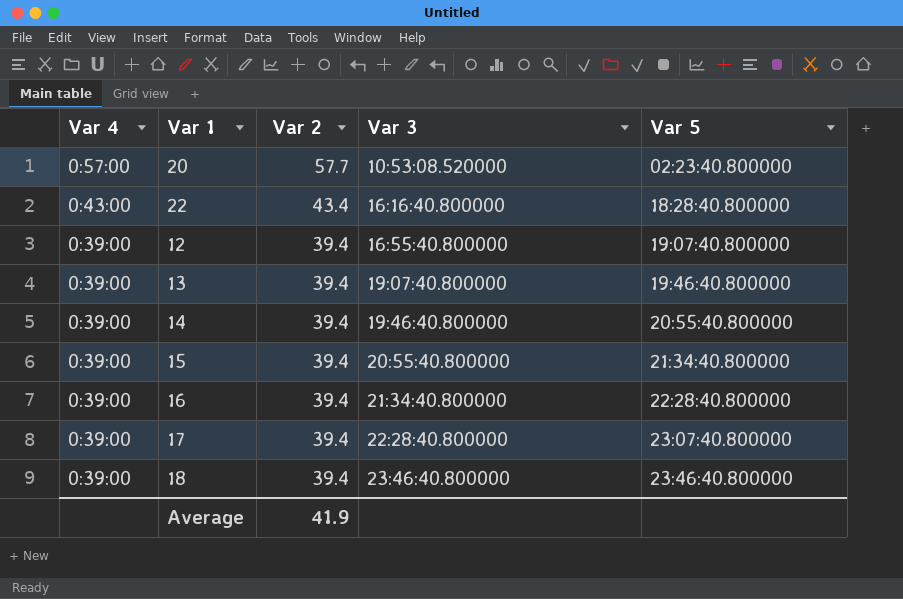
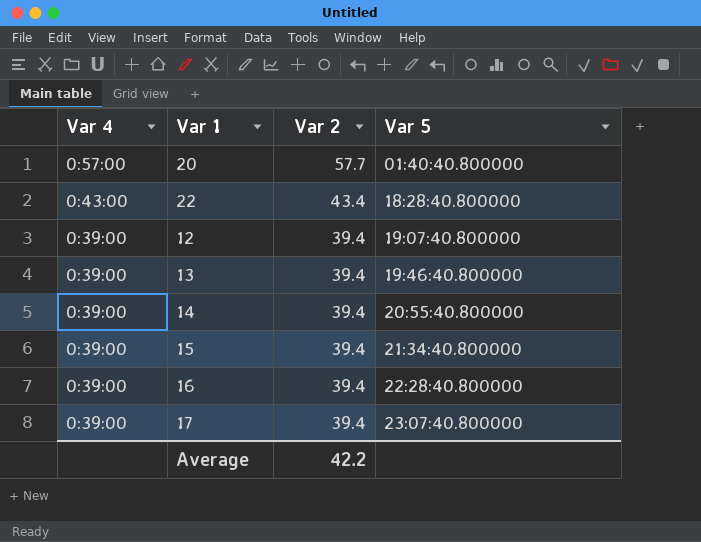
column Var 3 | position: 4 -> none
row 18: 0:39:00 | 39.4 | 23:46:40.800000 | 23:46:40.800000 -> none
20 | Var 5: 02:23:40.800000 -> 01:40:40.800000
Average | Var 2: 41.9 -> 42.2

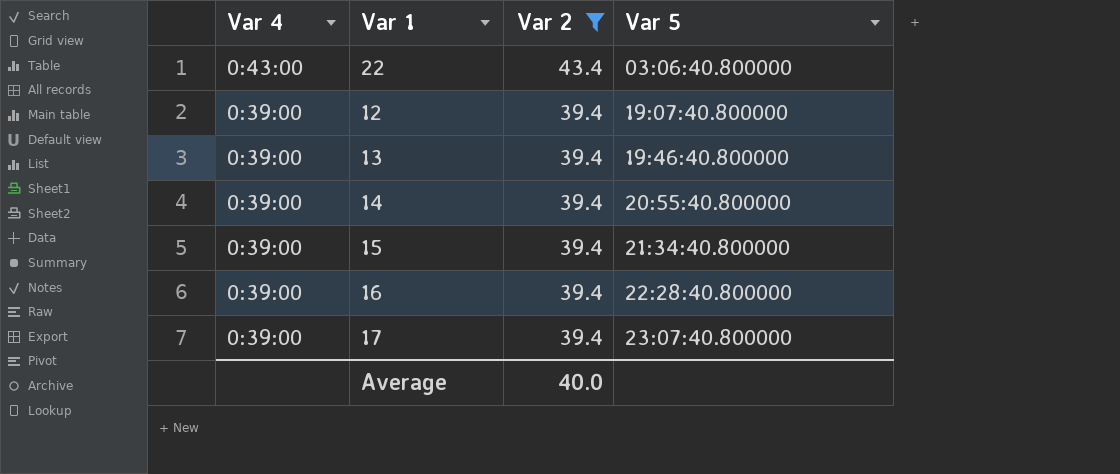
filter: none -> Var 2 != 57.7
22 | Var 5: 18:28:40.800000 -> 03:06:40.800000
Average | Var 2: 42.2 -> 40.0

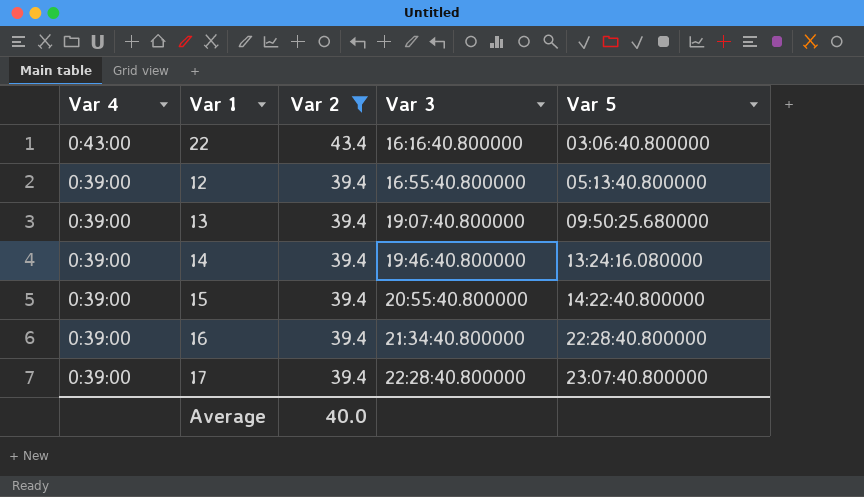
column Var 3 | position: none -> 4
12 | Var 5: 19:07:40.800000 -> 05:13:40.800000
13 | Var 5: 19:46:40.800000 -> 09:50:25.680000
14 | Var 5: 20:55:40.800000 -> 13:24:16.080000
15 | Var 5: 21:34:40.800000 -> 14:22:40.800000

